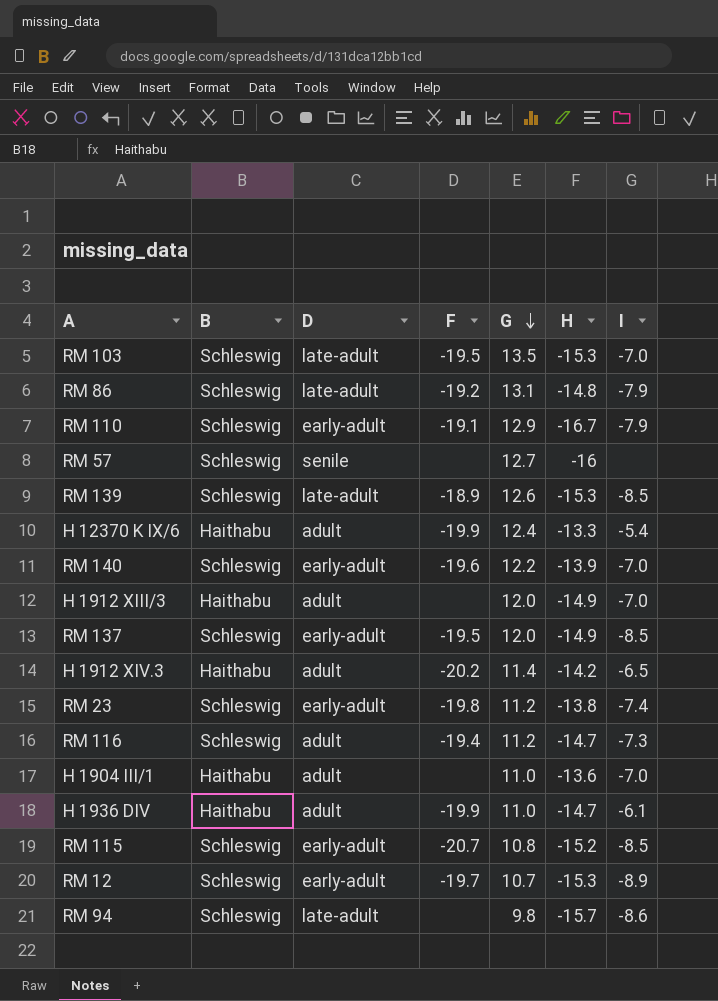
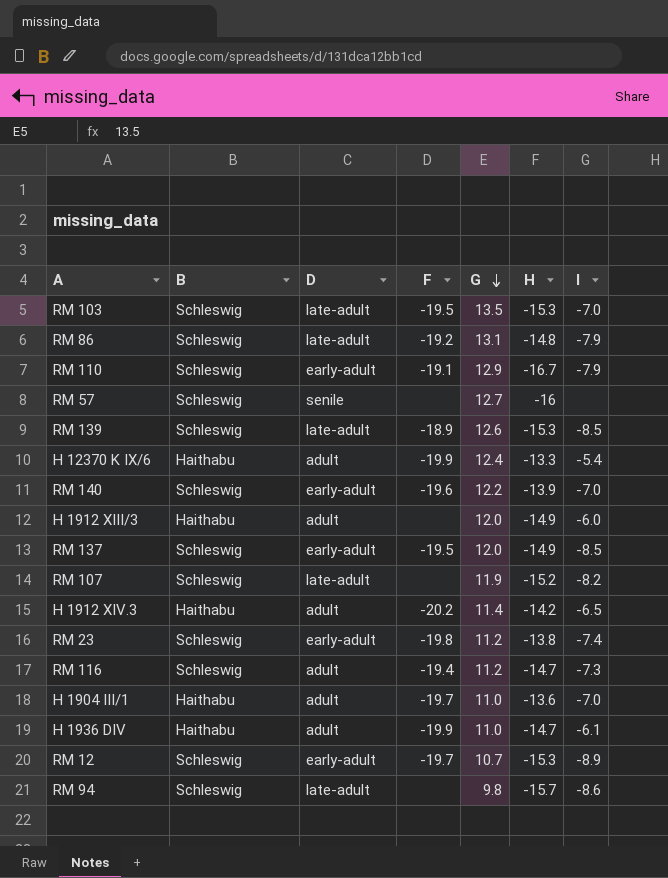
row RM 115: Schleswig | early-adult | -20.7 | 10.8 | -15.2 | -8.5 -> none
H 1912 XIII/3 | I: -7.0 -> -6.0
row RM 107: none -> Schleswig | late-adult | none | 11.9 | -15.2 | -8.2
H 1904 III/1 | F: none -> -19.7

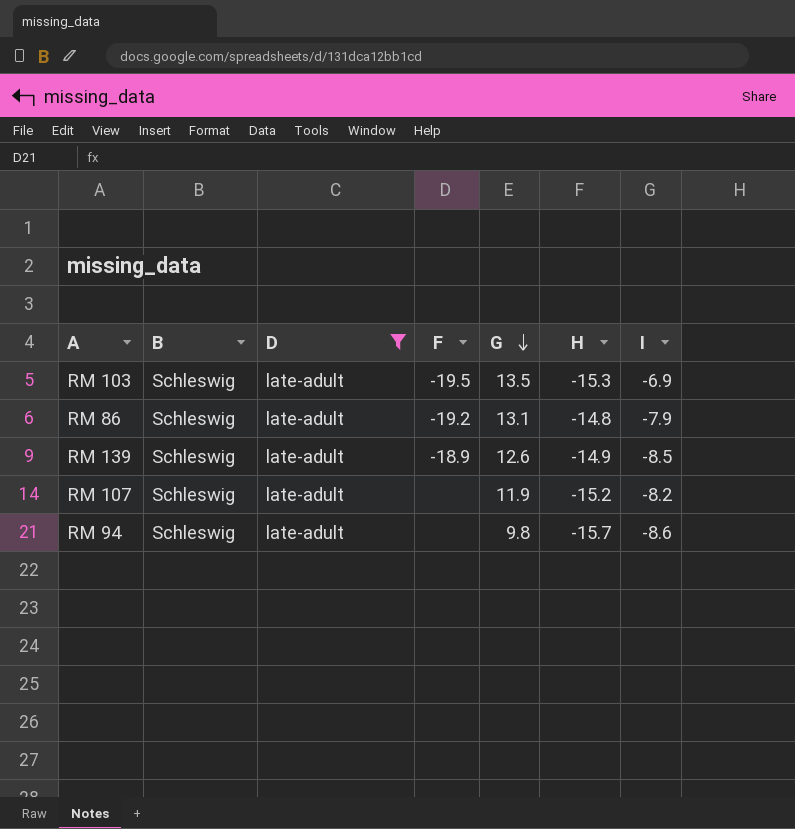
filter: none -> D = late-adult
RM 103 | I: -7.0 -> -6.9
RM 139 | H: -15.3 -> -14.9

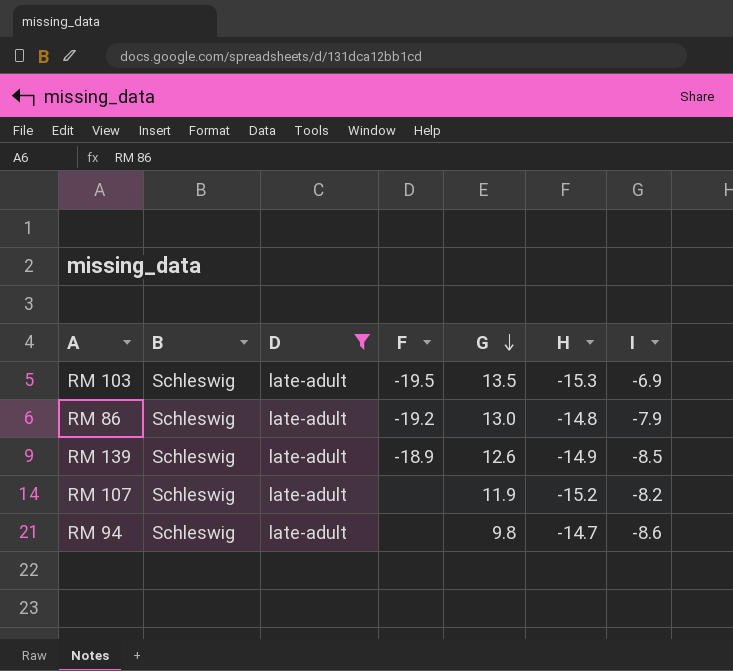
RM 86 | G: 13.1 -> 13.0
RM 94 | H: -15.7 -> -14.7

